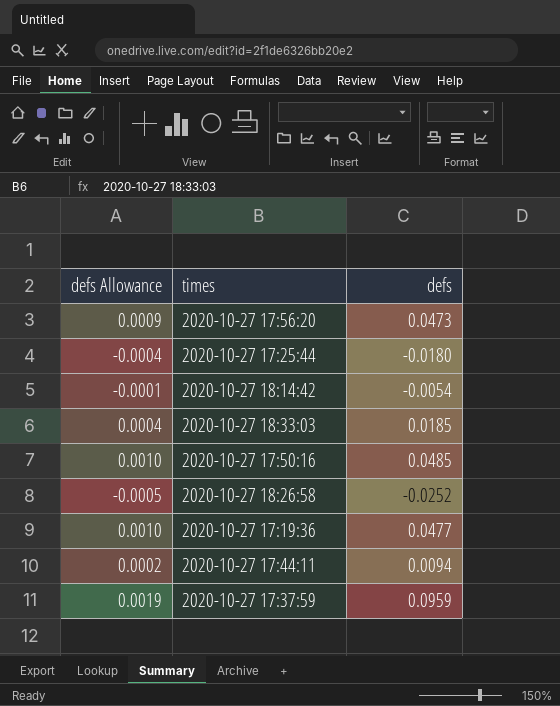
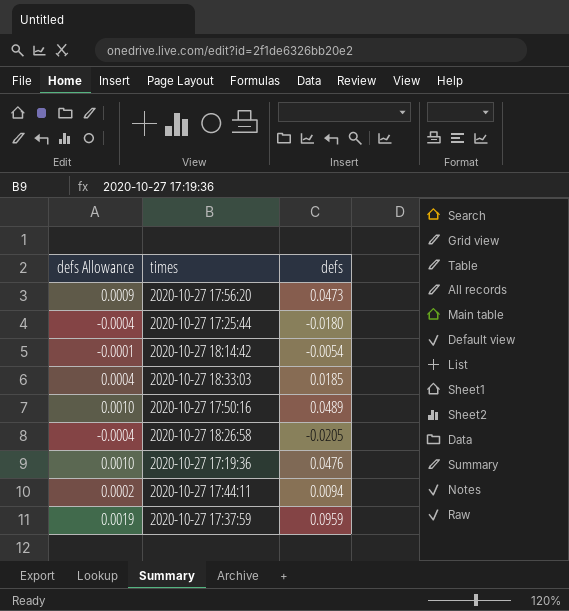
2020-10-27 17:50:16 | defs: 0.0485 -> 0.0489
2020-10-27 18:26:58 | defs Allowance: -0.0005 -> -0.0004
2020-10-27 18:26:58 | defs: -0.0252 -> -0.0205
2020-10-27 17:19:36 | defs: 0.0477 -> 0.0476

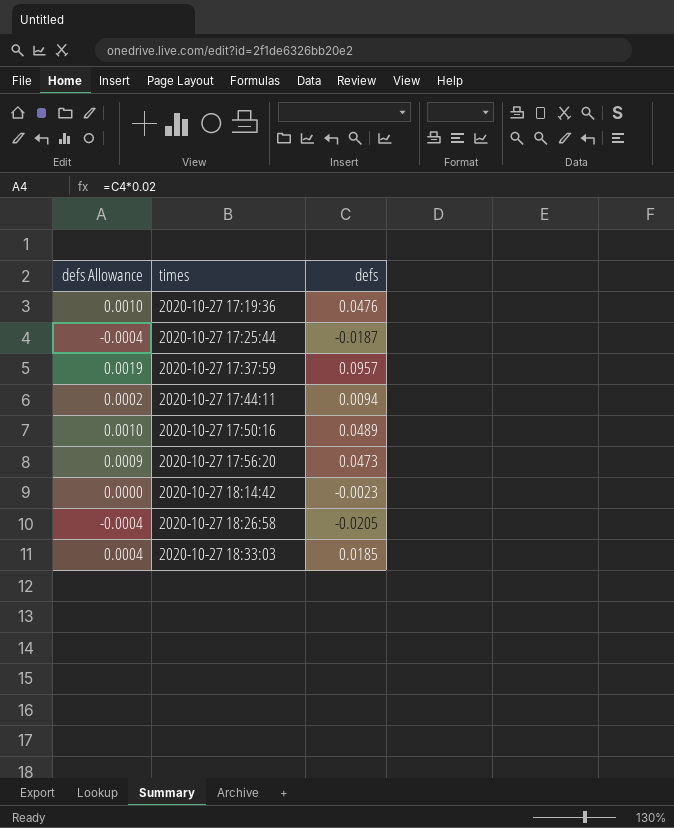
row order: none -> times ascending
2020-10-27 17:25:44 | defs: -0.0180 -> -0.0187
2020-10-27 17:37:59 | defs: 0.0959 -> 0.0957
2020-10-27 18:14:42 | defs Allowance: -0.0001 -> 0.0000
2020-10-27 18:14:42 | defs: -0.0054 -> -0.0023

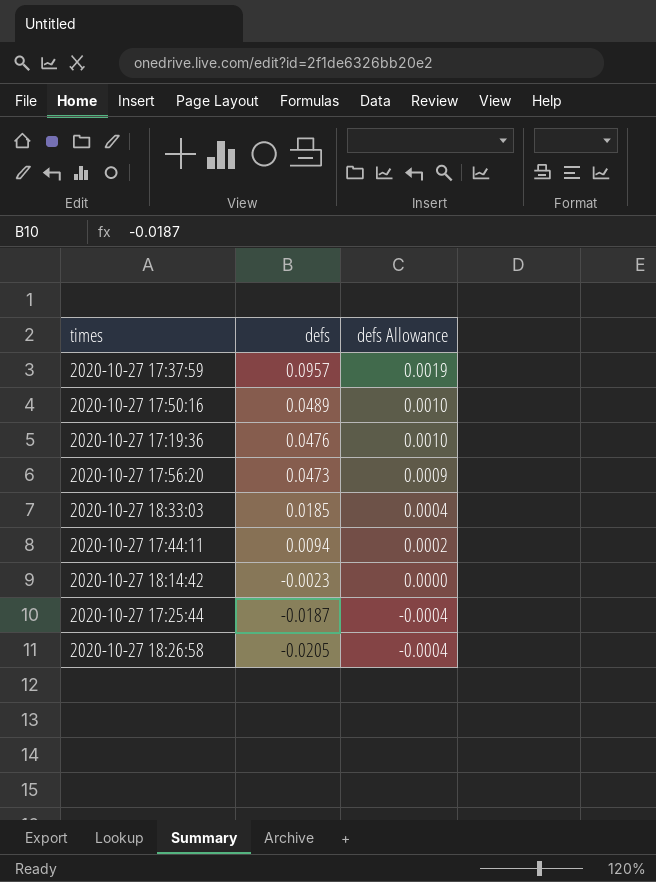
row order: times ascending -> defs descending
column defs Allowance | position: 1 -> 3

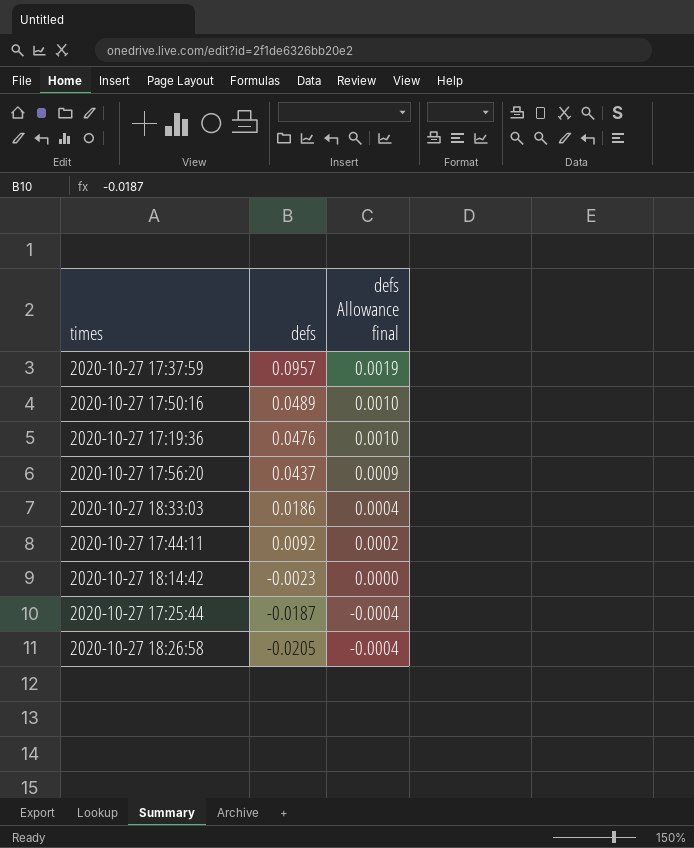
column name: defs Allowance -> defs Allowance final
2020-10-27 17:56:20 | defs: 0.0473 -> 0.0437
2020-10-27 18:33:03 | defs: 0.0185 -> 0.0186
2020-10-27 17:44:11 | defs: 0.0094 -> 0.0092

